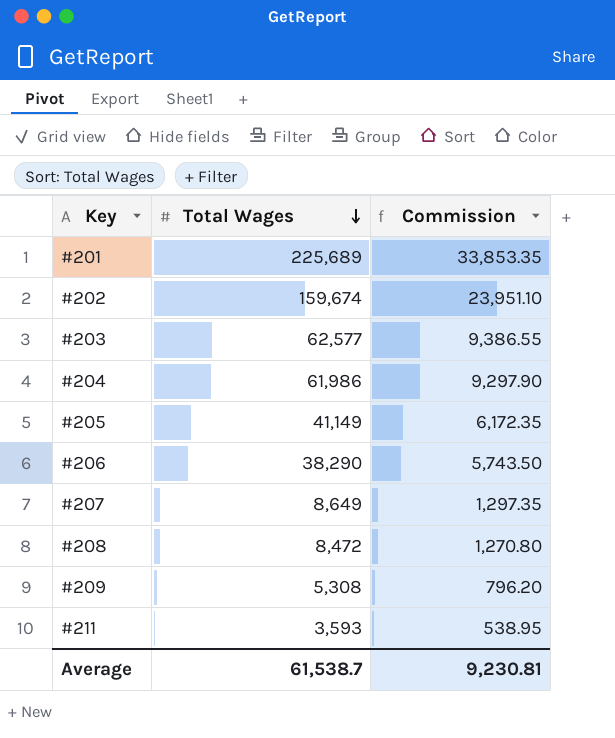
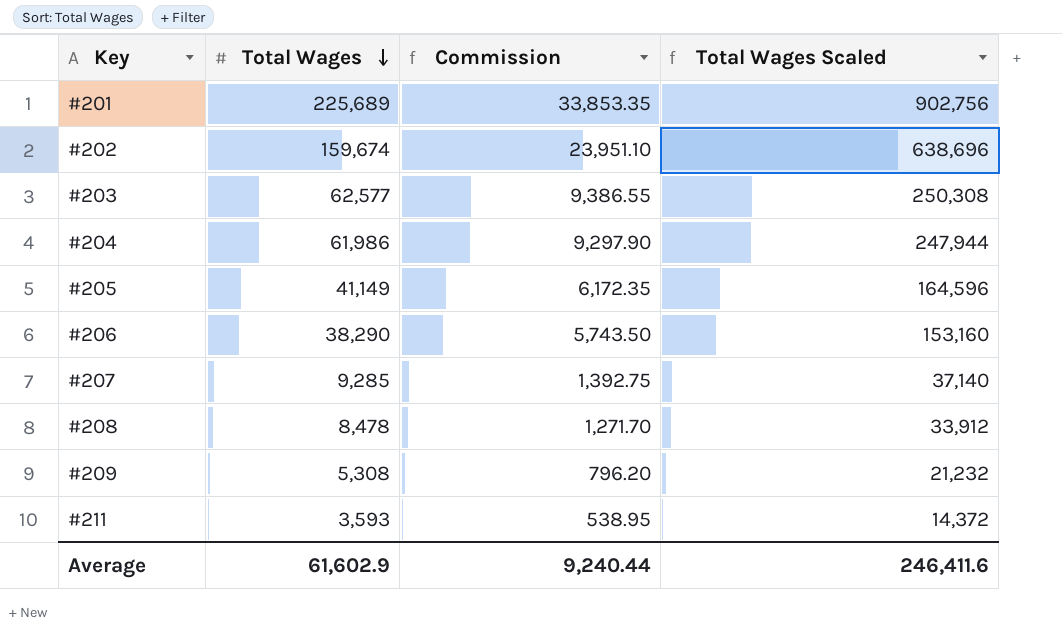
column Total Wages Scaled | formula: none -> [Total Wages] * 4
#207 | Total Wages: 8,649 -> 9,285
#207 | Commission: 1,297.35 -> 1,392.75
#208 | Total Wages: 8,472 -> 8,478
#208 | Commission: 1,270.80 -> 1,271.70
Average | Total Wages: 61,538.7 -> 61,602.9
Average | Commission: 9,230.81 -> 9,240.44

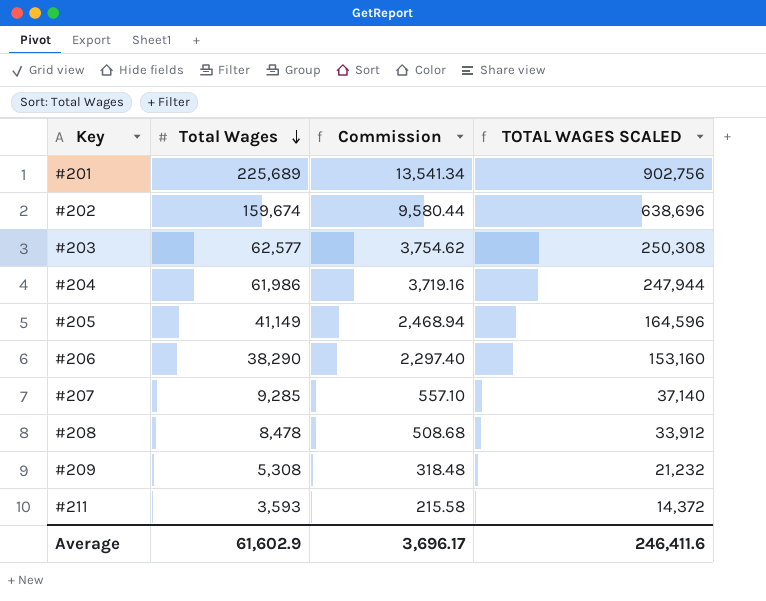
column Commission | formula: [Total Wages] * 0.15 -> [Total Wages] * 0.06
column name: Total Wages Scaled -> TOTAL WAGES SCALED
Average | Commission: 9,240.44 -> 3,696.17

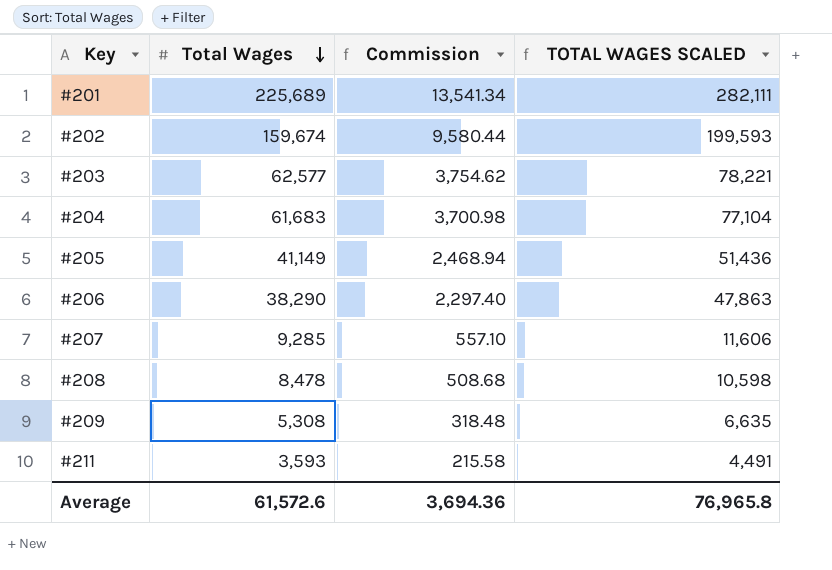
column TOTAL WAGES SCALED | formula: [Total Wages] * 4 -> [Total Wages] * 1.25
#204 | Total Wages: 61,986 -> 61,683
#204 | Commission: 3,719.16 -> 3,700.98
Average | Total Wages: 61,602.9 -> 61,572.6
Average | Commission: 3,696.17 -> 3,694.36
Average | TOTAL WAGES SCALED: 246,411.6 -> 76,965.8

